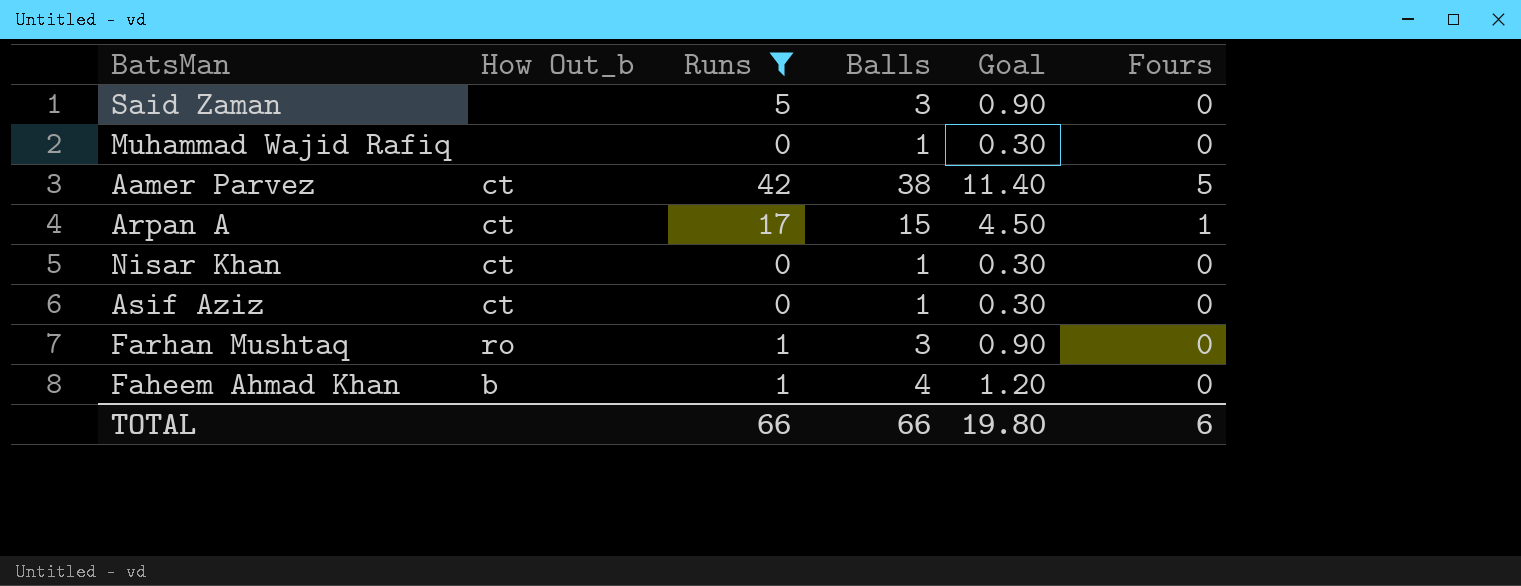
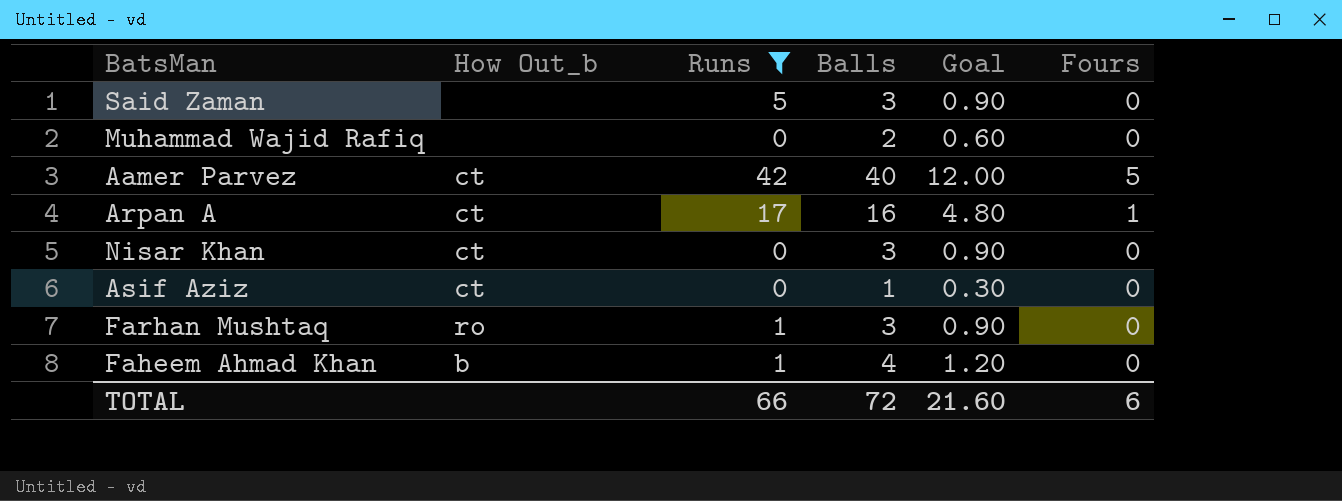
Muhammad Wajid Rafiq | Balls: 1 -> 2
Muhammad Wajid Rafiq | Goal: 0.30 -> 0.60
Aamer Parvez | Balls: 38 -> 40
Aamer Parvez | Goal: 11.40 -> 12.00
Arpan A | Balls: 15 -> 16
Arpan A | Goal: 4.50 -> 4.80
Nisar Khan | Balls: 1 -> 3
Nisar Khan | Goal: 0.30 -> 0.90
TOTAL | Balls: 66 -> 72
TOTAL | Goal: 19.80 -> 21.60

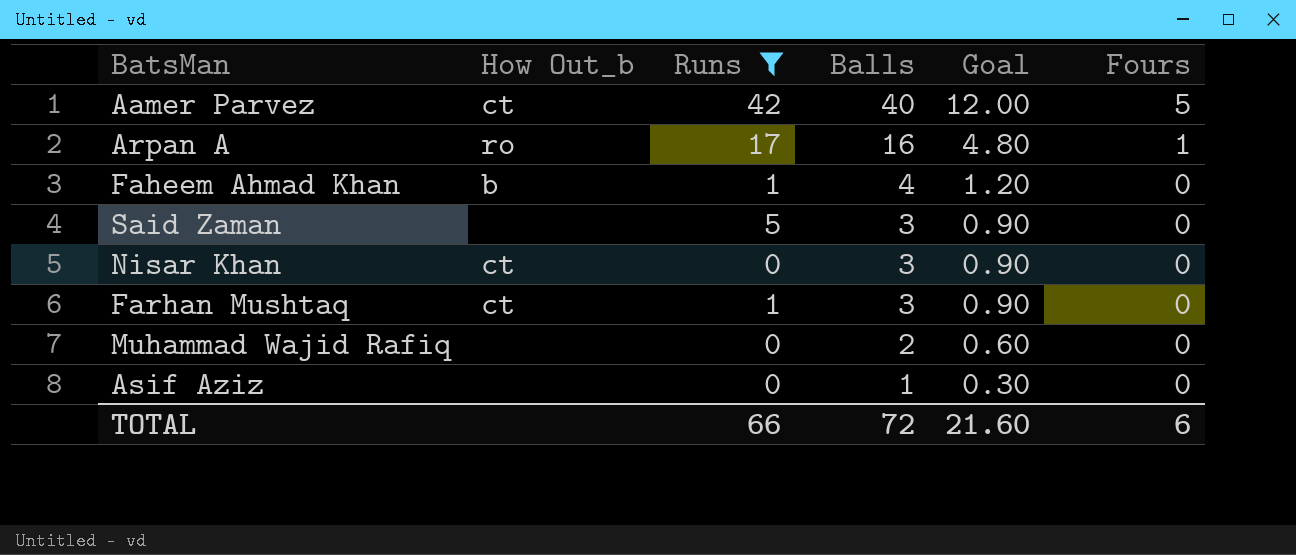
row order: none -> Balls descending
Arpan A | How Out_b: ct -> ro
Farhan Mushtaq | How Out_b: ro -> ct
Asif Aziz | How Out_b: ct -> none

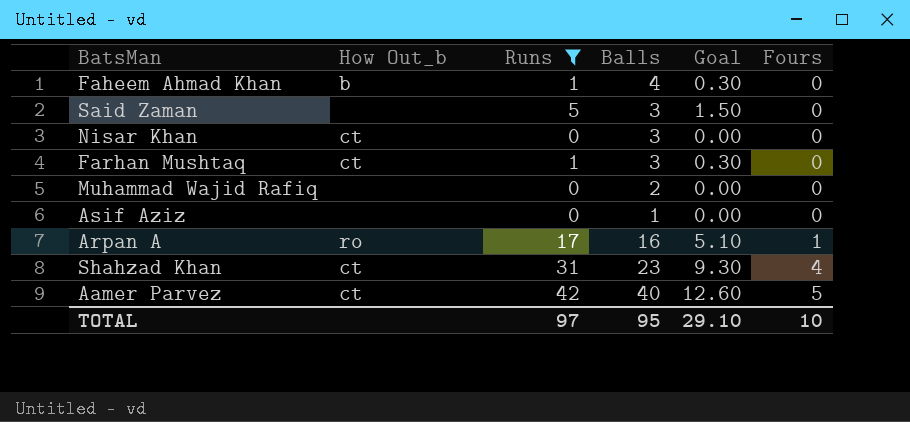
row order: Balls descending -> Fours ascending
column Goal | formula: [Balls] * 0.3 -> [Runs] * 0.3
row Shahzad Khan: none -> ct | 31 | 23 | 9.30 | 4
TOTAL | Runs: 66 -> 97
TOTAL | Balls: 72 -> 95
TOTAL | Goal: 21.60 -> 29.10
TOTAL | Fours: 6 -> 10

